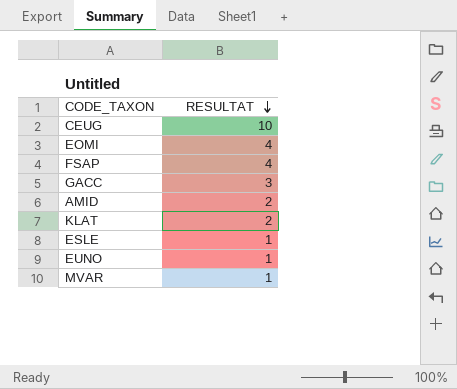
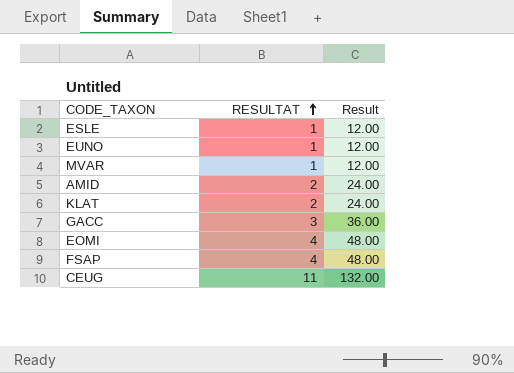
row order: RESULTAT descending -> RESULTAT ascending
column Result | formula: none -> [RESULTAT] * 12
CEUG | RESULTAT: 10 -> 11

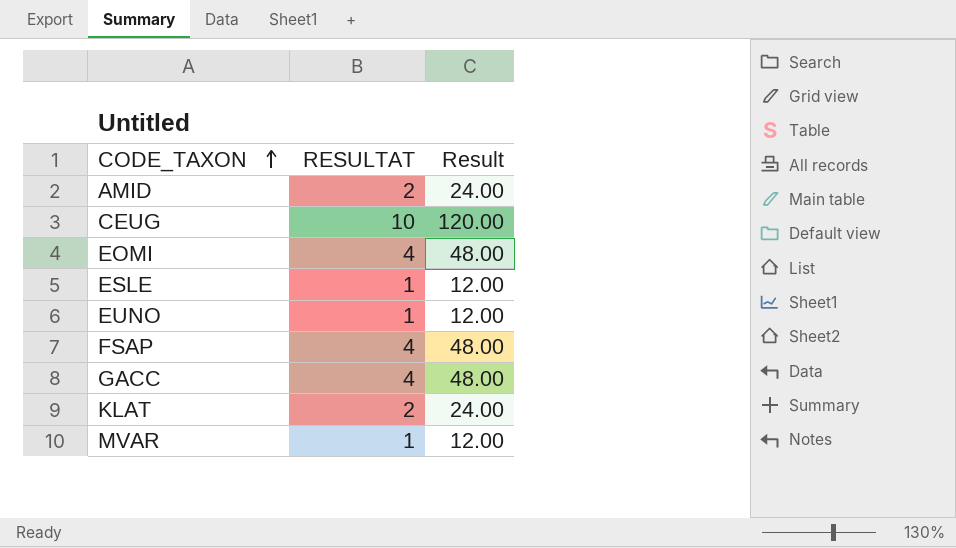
row order: RESULTAT ascending -> CODE_TAXON ascending
CEUG | RESULTAT: 11 -> 10
CEUG | Result: 132.00 -> 120.00
GACC | RESULTAT: 3 -> 4
GACC | Result: 36.00 -> 48.00

